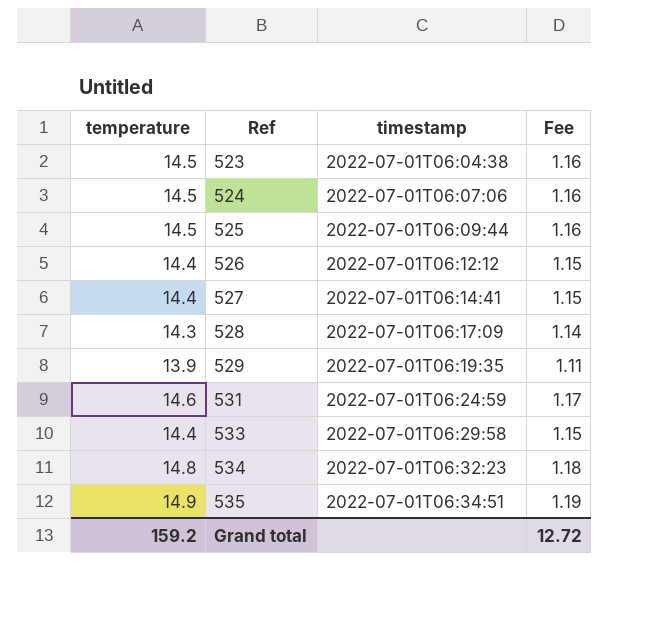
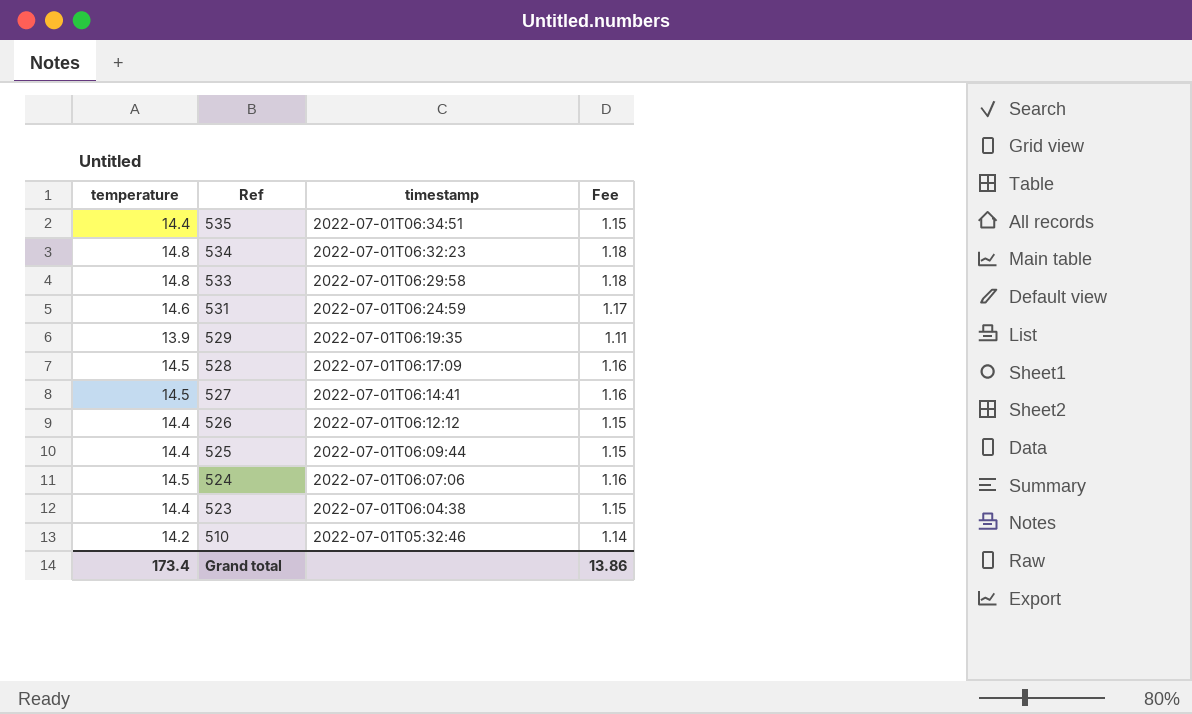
row order: Ref ascending -> Ref descending
535 | temperature: 14.9 -> 14.4
535 | Fee: 1.19 -> 1.15
533 | temperature: 14.4 -> 14.8
533 | Fee: 1.15 -> 1.18
528 | temperature: 14.3 -> 14.5
528 | Fee: 1.14 -> 1.16
527 | temperature: 14.4 -> 14.5
527 | Fee: 1.15 -> 1.16
525 | temperature: 14.5 -> 14.4
525 | Fee: 1.16 -> 1.15
523 | temperature: 14.5 -> 14.4
523 | Fee: 1.16 -> 1.15
row 510: none -> 14.2 | 2022-07-01T05:32:46 | 1.14
Grand total | temperature: 159.2 -> 173.4
Grand total | Fee: 12.72 -> 13.86

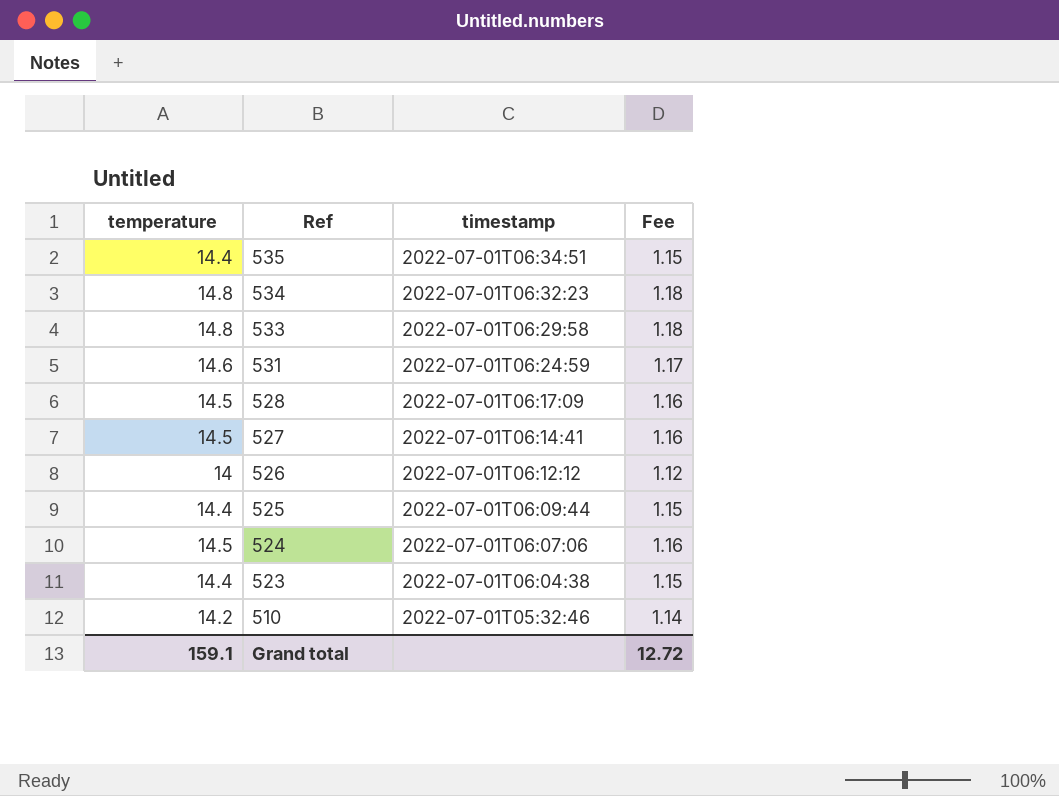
row 529: 13.9 | 2022-07-01T06:19:35 | 1.11 -> none
526 | temperature: 14.4 -> 14
526 | Fee: 1.15 -> 1.12
Grand total | temperature: 173.4 -> 159.1
Grand total | Fee: 13.86 -> 12.72

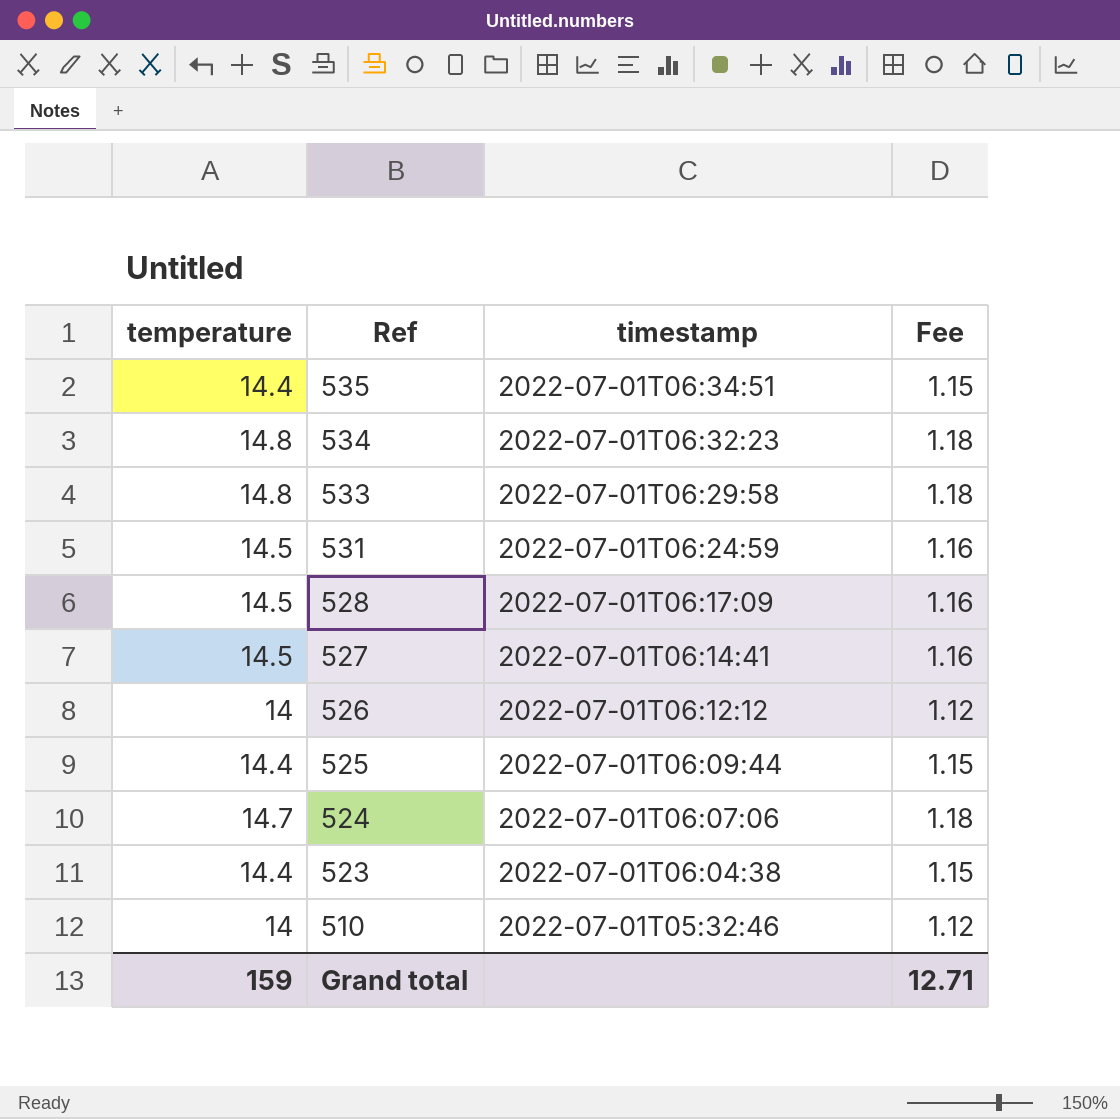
531 | temperature: 14.6 -> 14.5
531 | Fee: 1.17 -> 1.16
524 | temperature: 14.5 -> 14.7
524 | Fee: 1.16 -> 1.18
510 | temperature: 14.2 -> 14
510 | Fee: 1.14 -> 1.12
Grand total | temperature: 159.1 -> 159
Grand total | Fee: 12.72 -> 12.71

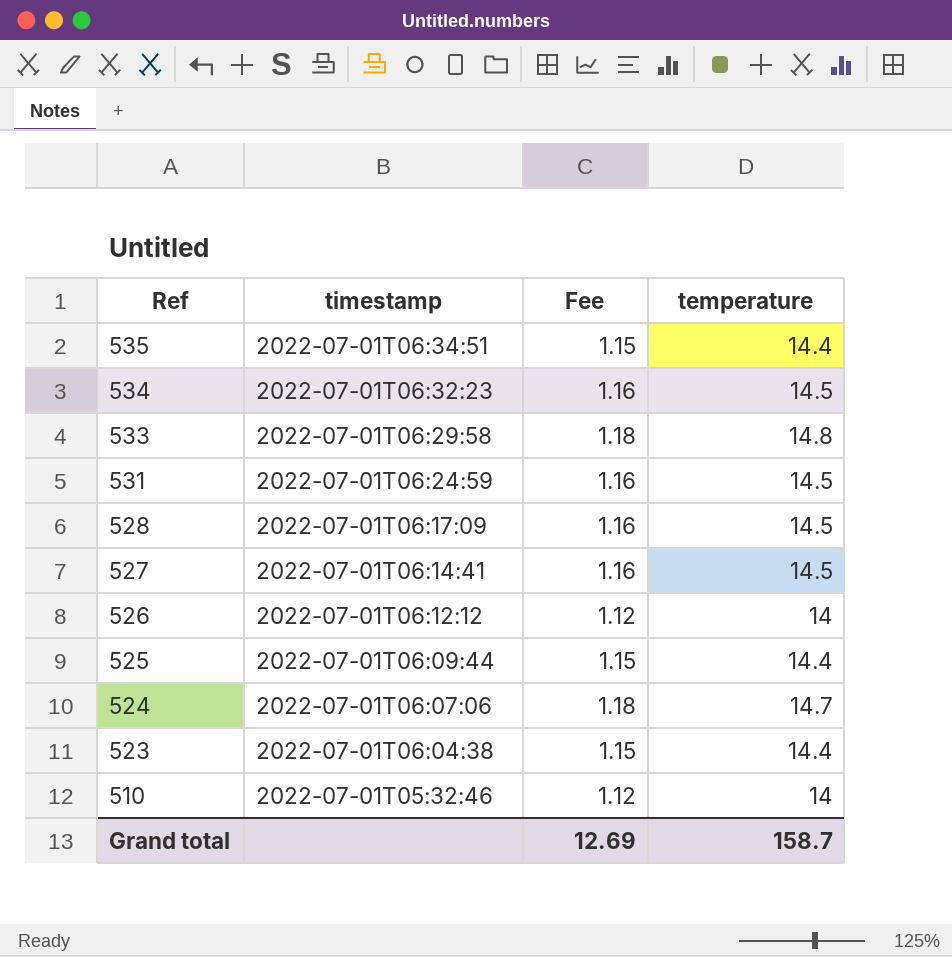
column temperature | position: 1 -> 4
534 | Fee: 1.18 -> 1.16
534 | temperature: 14.8 -> 14.5
Grand total | Fee: 12.71 -> 12.69
Grand total | temperature: 159 -> 158.7

